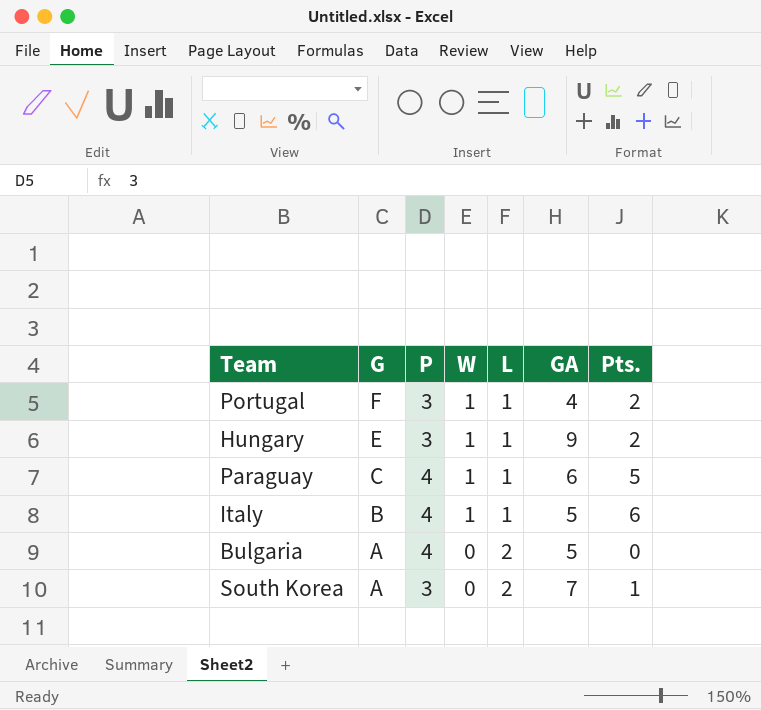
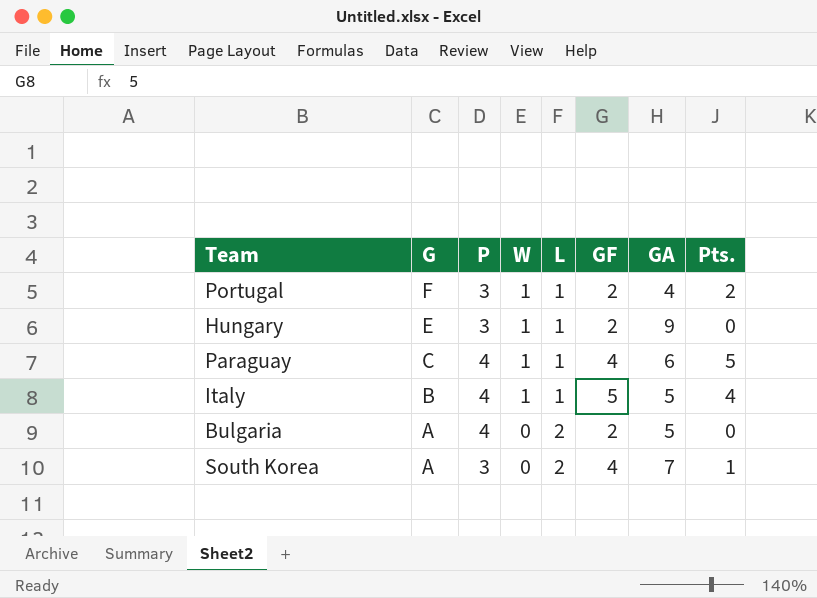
column GF | position: none -> 6
Hungary | Pts.: 2 -> 0
Italy | Pts.: 6 -> 4

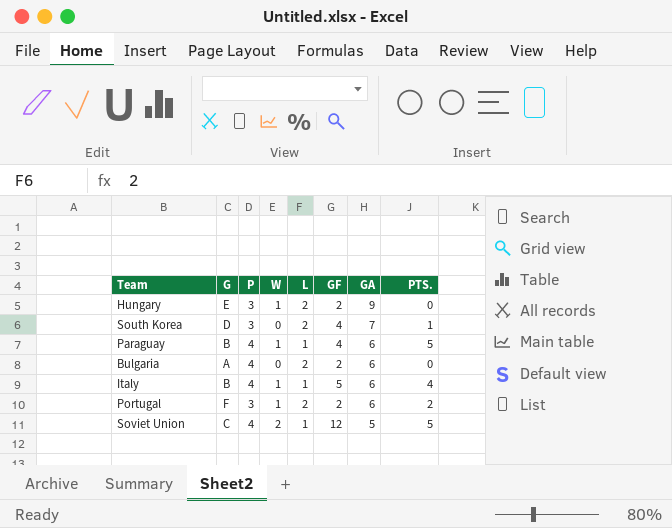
row order: G descending -> GA descending
column name: Pts. -> PTS.
Hungary | L: 1 -> 2
South Korea | G: A -> D
Paraguay | G: C -> B
Bulgaria | GA: 5 -> 6
Italy | GA: 5 -> 6
Portugal | L: 1 -> 2
Portugal | GA: 4 -> 6
row Soviet Union: none -> C | 4 | 2 | 1 | 12 | 5 | 5

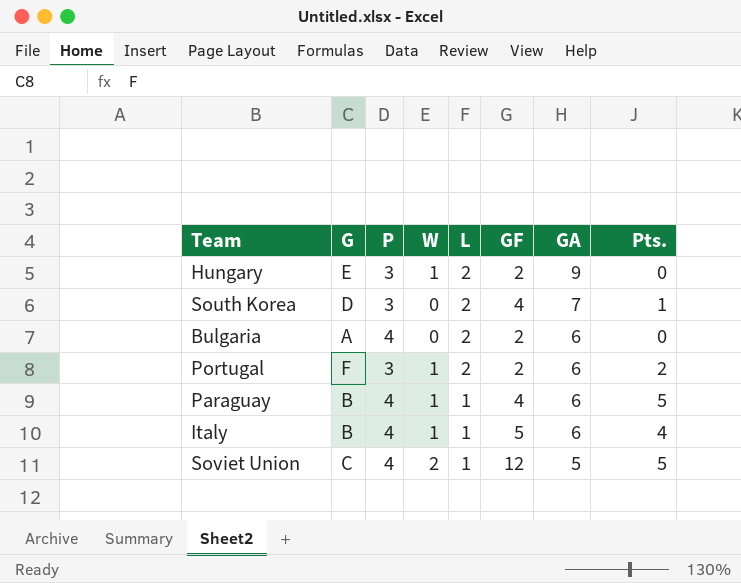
row order: GA descending -> L descending
column name: PTS. -> Pts.

